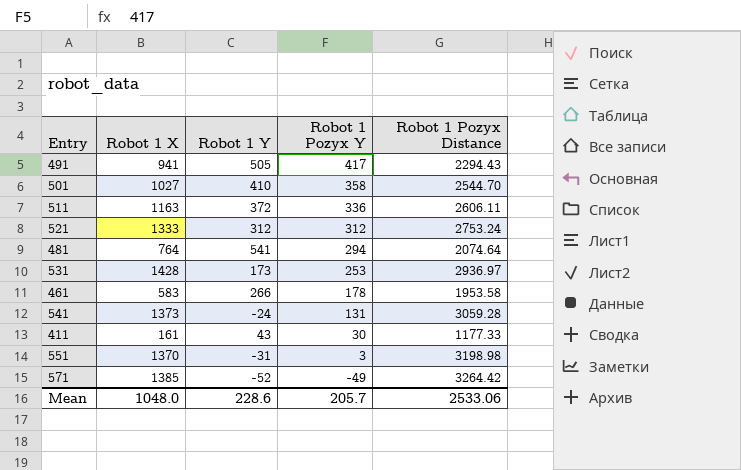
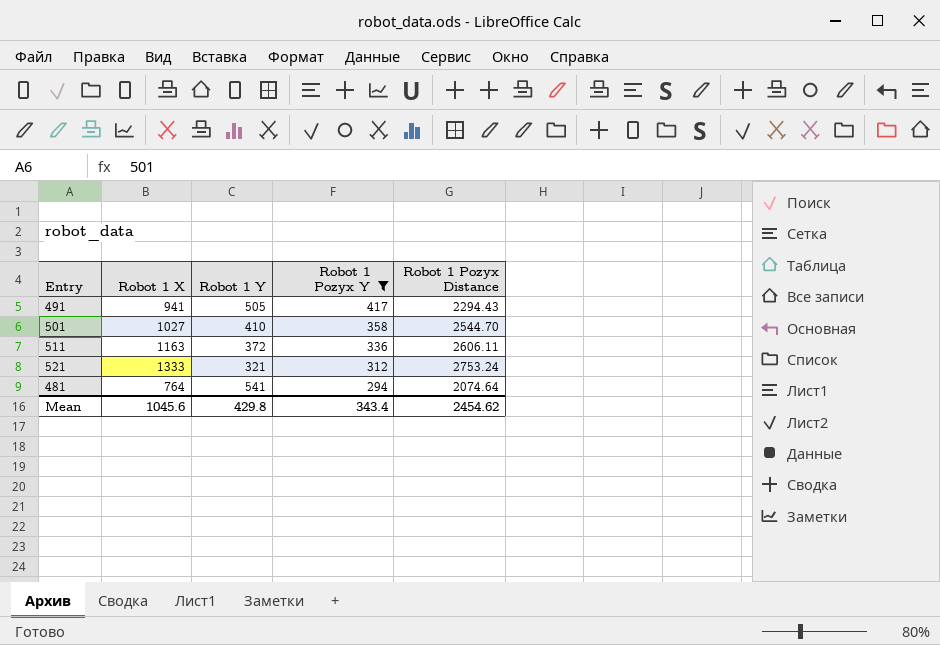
filter: none -> Robot 1 Pozyx Y >= 294
521 | Robot 1 Y: 312 -> 321
Mean | Robot 1 X: 1048.0 -> 1045.6
Mean | Robot 1 Y: 228.6 -> 429.8
Mean | Robot 1 Pozyx Y: 205.7 -> 343.4
Mean | Robot 1 Pozyx Distance: 2533.06 -> 2454.62

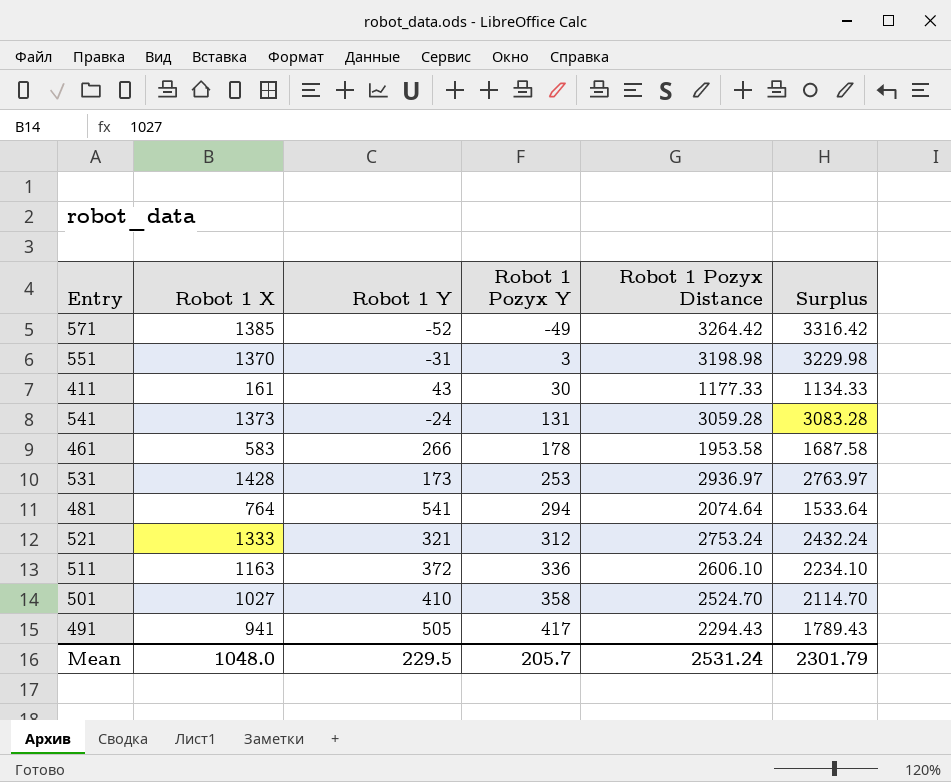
filter: Robot 1 Pozyx Y >= 294 -> none
row order: Robot 1 Pozyx Y descending -> Robot 1 Pozyx Y ascending
column Surplus | formula: none -> [Robot 1 Pozyx Distance] - [Robot 1 Y]
511 | Robot 1 Pozyx Distance: 2606.11 -> 2606.10
501 | Robot 1 Pozyx Distance: 2544.70 -> 2524.70
Mean | Robot 1 X: 1045.6 -> 1048.0
Mean | Robot 1 Y: 429.8 -> 229.5
Mean | Robot 1 Pozyx Y: 343.4 -> 205.7
Mean | Robot 1 Pozyx Distance: 2454.62 -> 2531.24

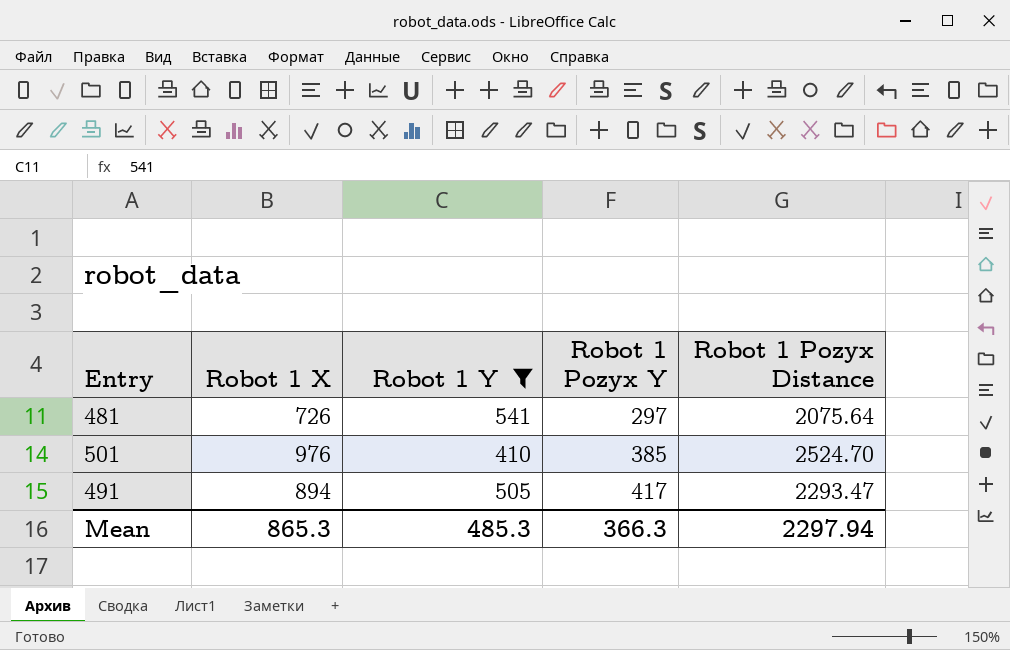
filter: none -> Robot 1 Y >= 410
column Surplus | formula: [Robot 1 Pozyx Distance] - [Robot 1 Y] -> none
481 | Robot 1 X: 764 -> 726
481 | Robot 1 Pozyx Y: 294 -> 297
481 | Robot 1 Pozyx Distance: 2074.64 -> 2075.64
501 | Robot 1 X: 1027 -> 976
501 | Robot 1 Pozyx Y: 358 -> 385
491 | Robot 1 X: 941 -> 894
491 | Robot 1 Pozyx Distance: 2294.43 -> 2293.47
Mean | Robot 1 X: 1048.0 -> 865.3
Mean | Robot 1 Y: 229.5 -> 485.3
Mean | Robot 1 Pozyx Y: 205.7 -> 366.3
Mean | Robot 1 Pozyx Distance: 2531.24 -> 2297.94

